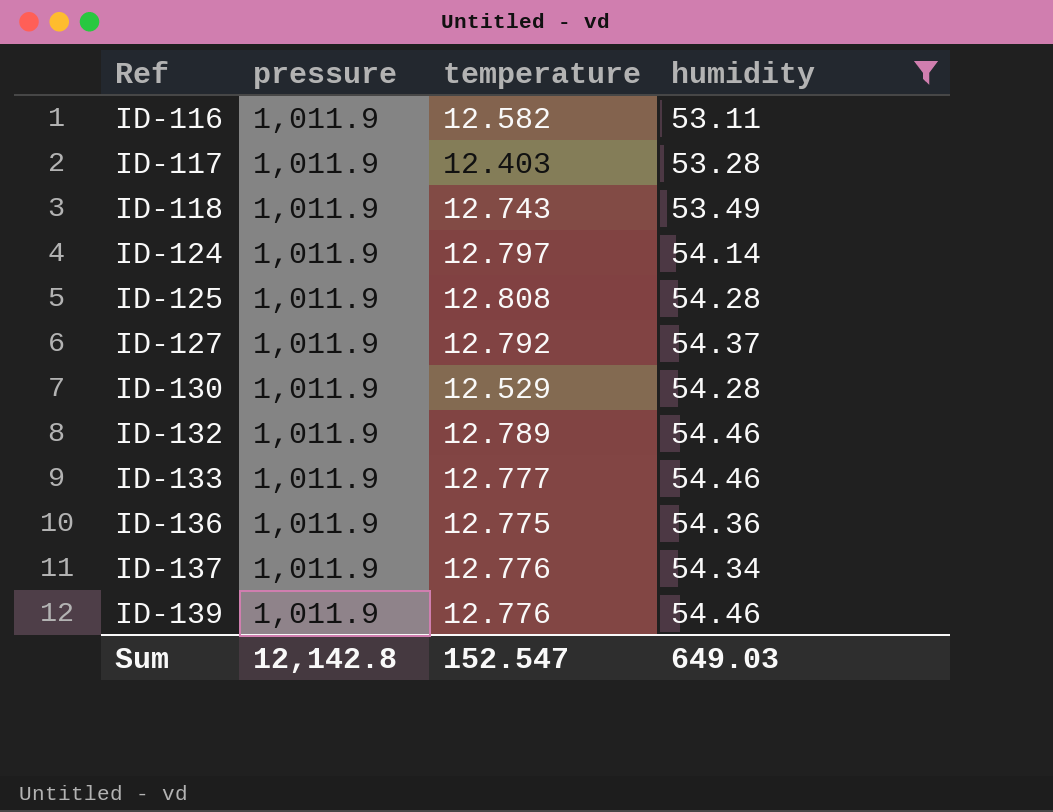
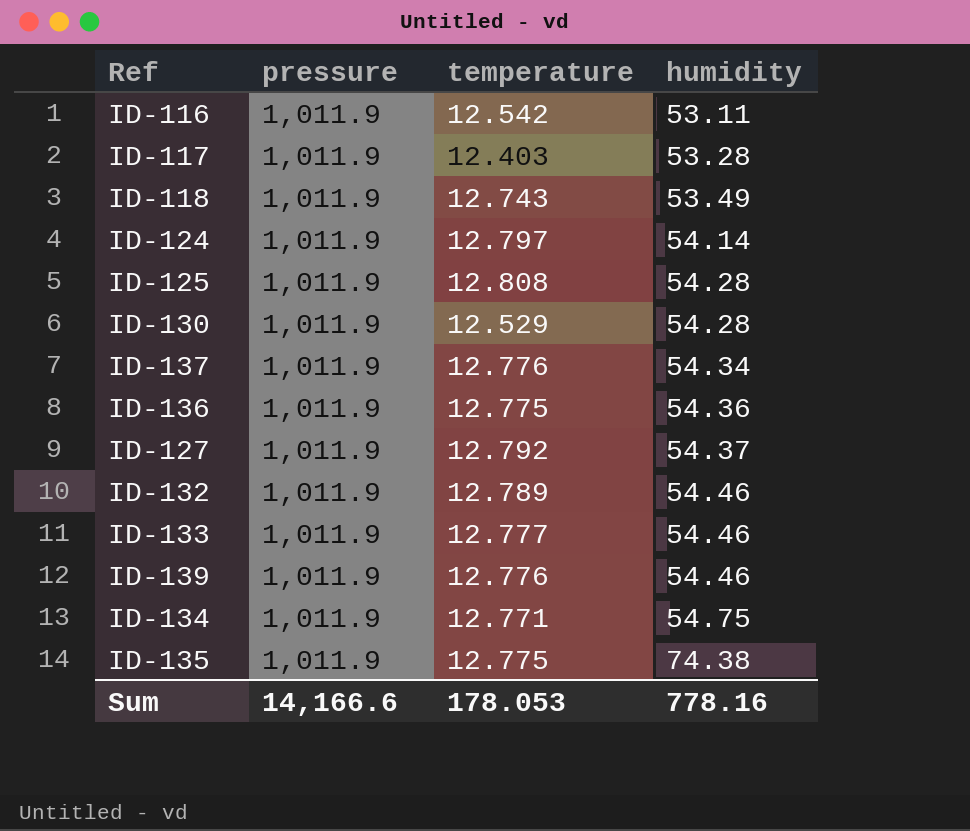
filter: humidity <= 54.46 -> none
row order: Ref ascending -> humidity ascending
ID-116 | temperature: 12.582 -> 12.542
Sum | pressure: 12,142.8 -> 14,166.6
Sum | temperature: 152.547 -> 178.053
Sum | humidity: 649.03 -> 778.16

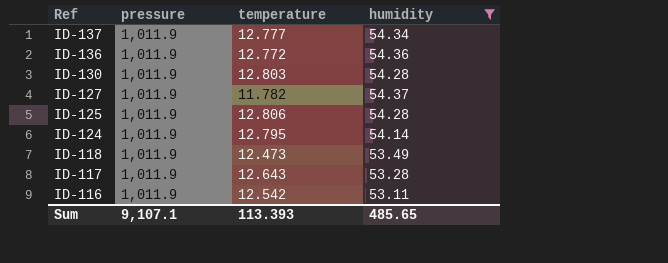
filter: none -> humidity <= 54.37
row order: humidity ascending -> Ref descending
ID-137 | temperature: 12.776 -> 12.777
ID-136 | temperature: 12.775 -> 12.772
ID-130 | temperature: 12.529 -> 12.803
ID-127 | temperature: 12.792 -> 11.782
ID-125 | temperature: 12.808 -> 12.806
ID-124 | temperature: 12.797 -> 12.795
ID-118 | temperature: 12.743 -> 12.473
ID-117 | temperature: 12.403 -> 12.643
Sum | pressure: 14,166.6 -> 9,107.1
Sum | temperature: 178.053 -> 113.393
Sum | humidity: 778.16 -> 485.65

